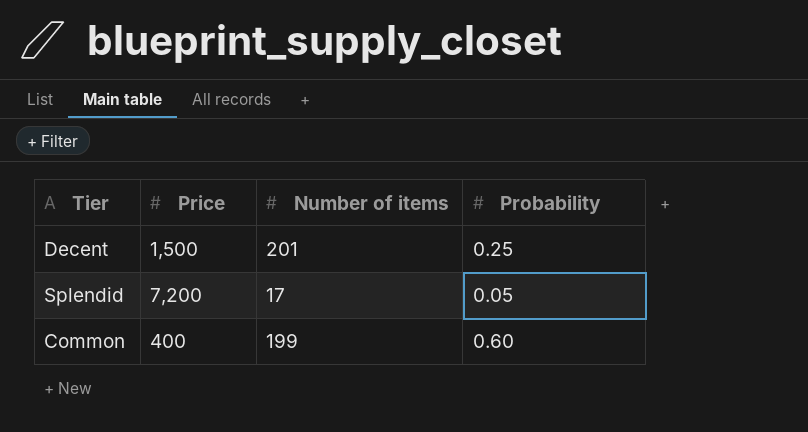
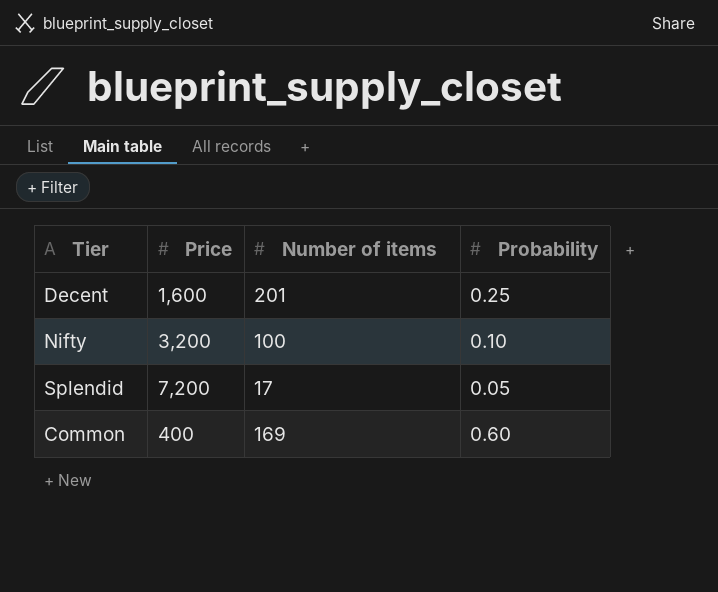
Decent | Price: 1,500 -> 1,600
row Nifty: none -> 3,200 | 100 | 0.10
Common | Number of items: 199 -> 169

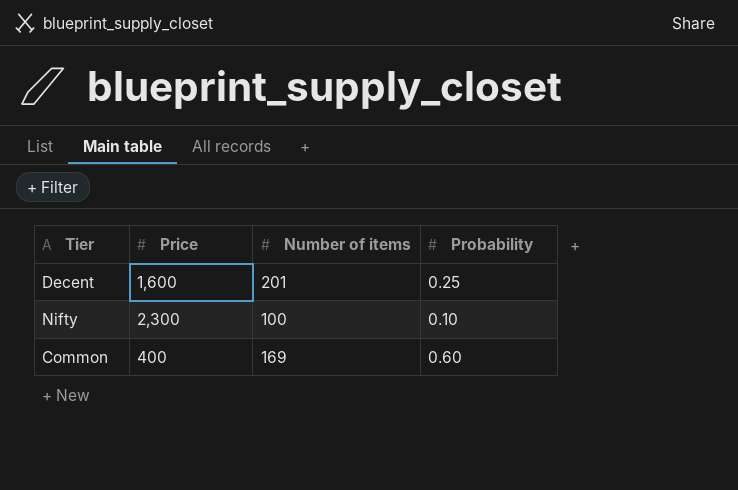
row Splendid: 7,200 | 17 | 0.05 -> none
Nifty | Price: 3,200 -> 2,300

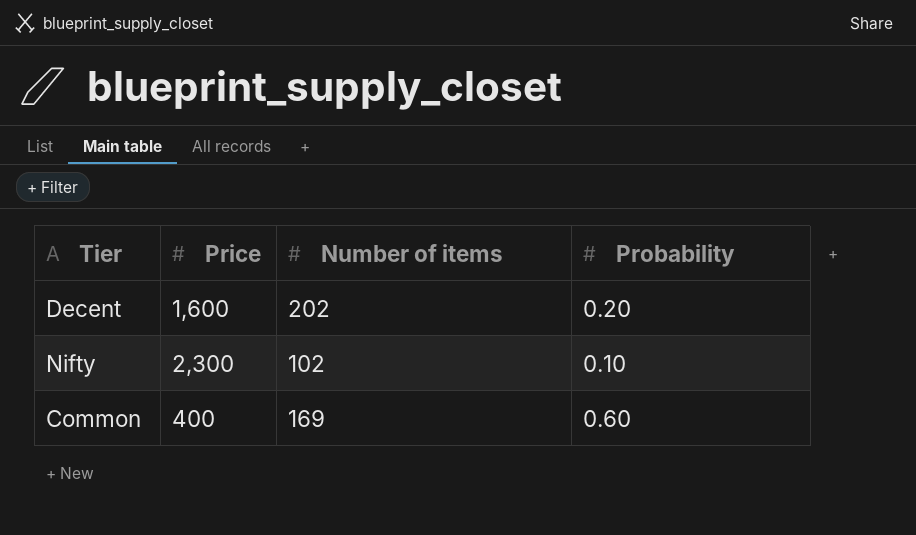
Decent | Number of items: 201 -> 202
Decent | Probability: 0.25 -> 0.20
Nifty | Number of items: 100 -> 102

